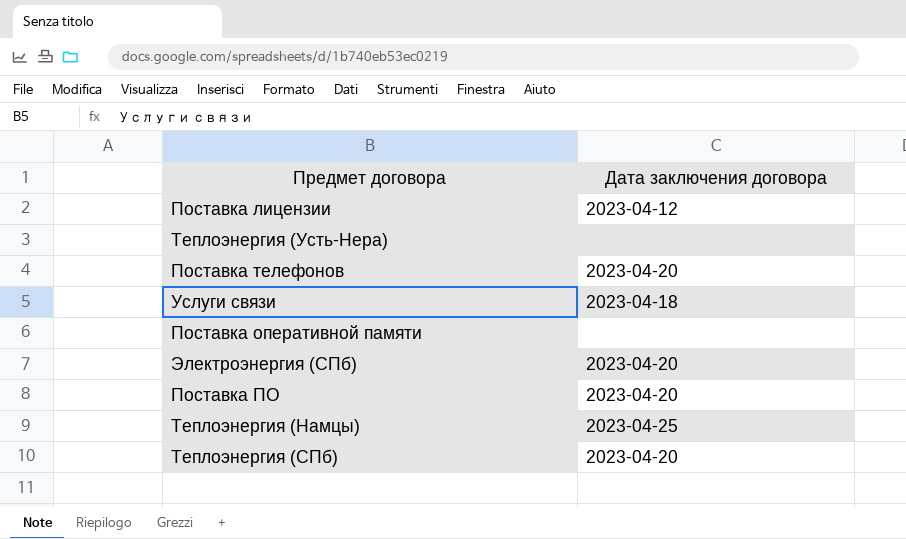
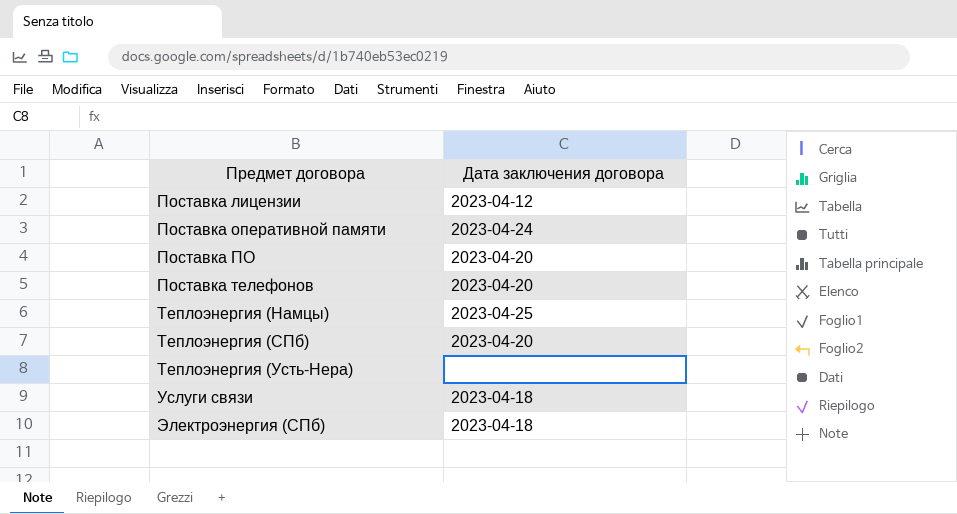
row order: none -> Предмет договора ascending
Поставка оперативной памяти | Дата заключения договора: none -> 2023-04-24
Электроэнергия (СПб) | Дата заключения договора: 2023-04-20 -> 2023-04-18

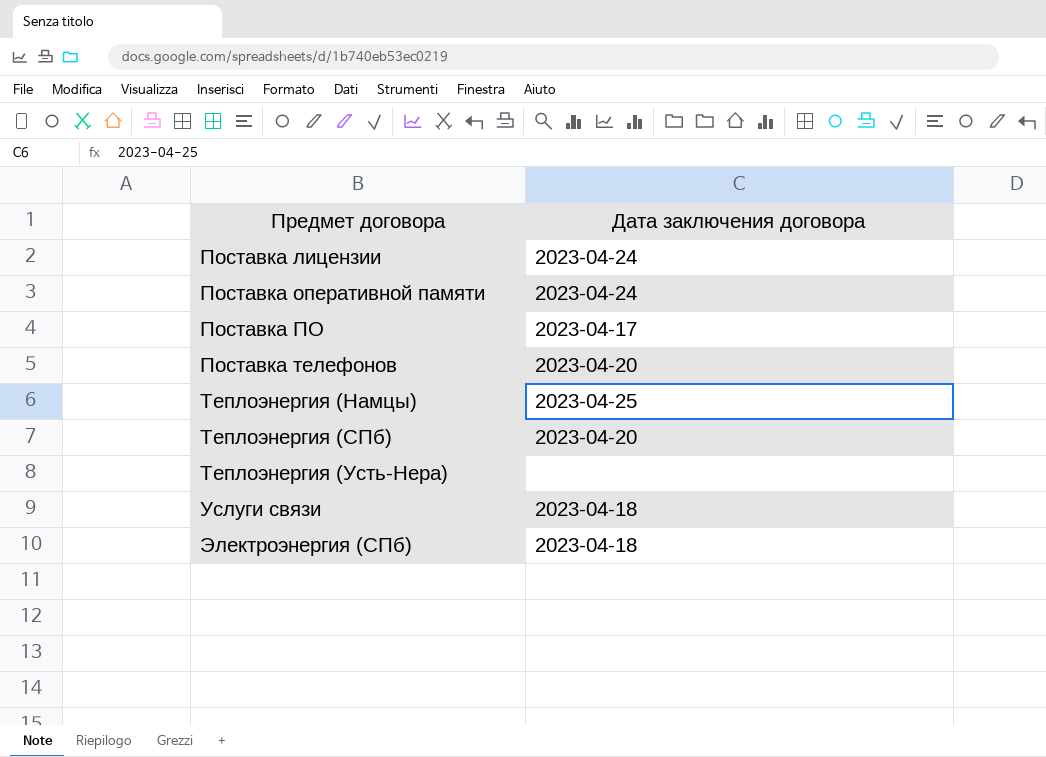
Поставка лицензии | Дата заключения договора: 2023-04-12 -> 2023-04-24
Поставка ПО | Дата заключения договора: 2023-04-20 -> 2023-04-17

